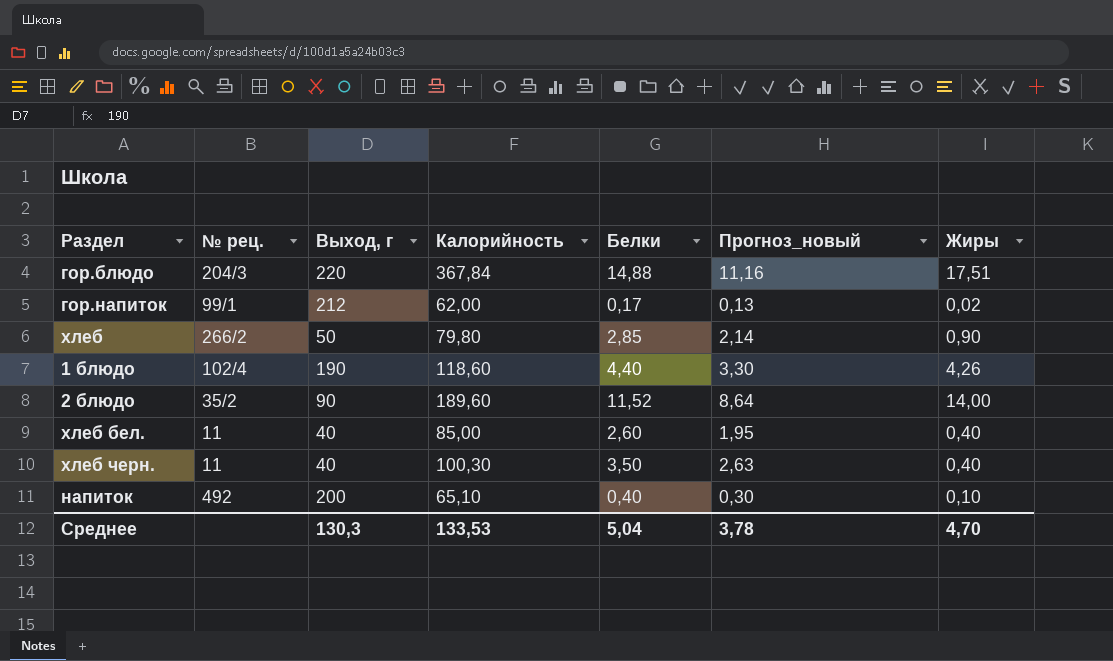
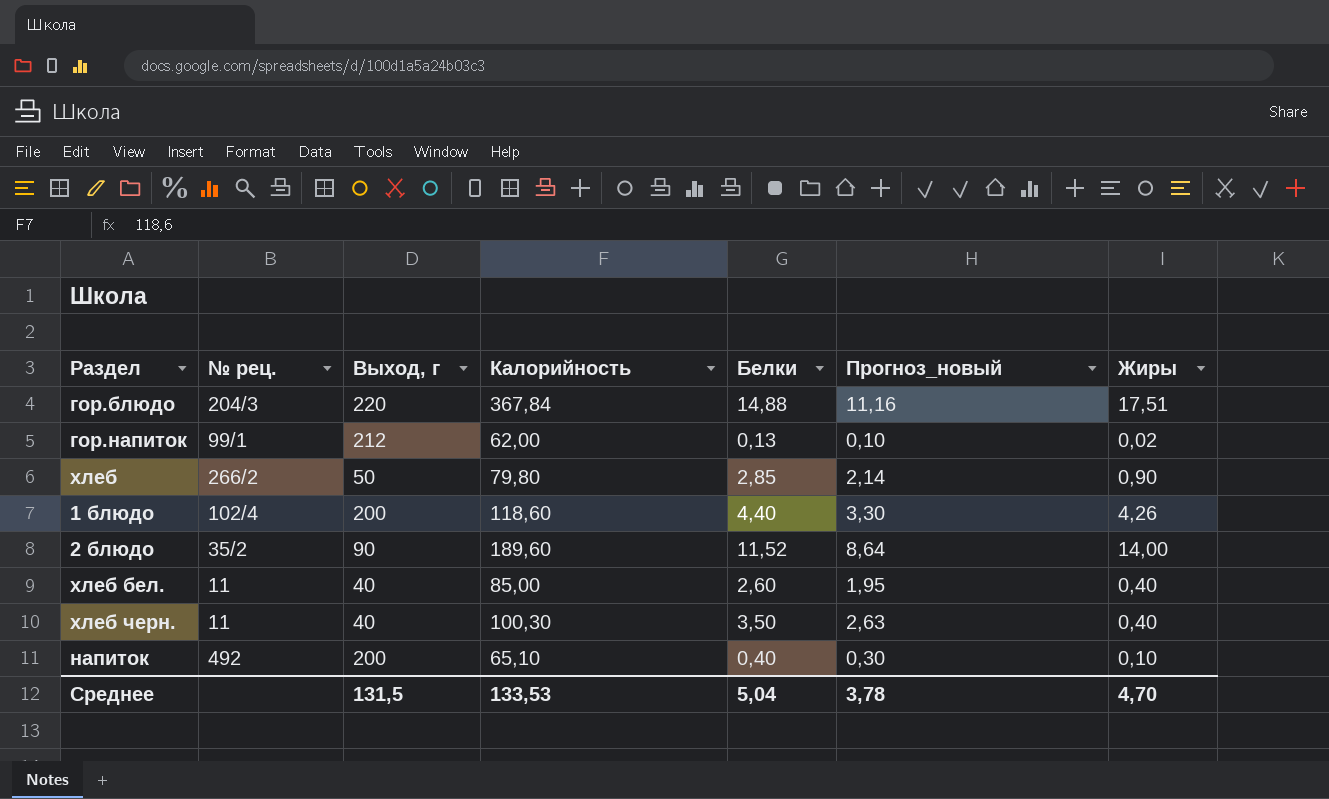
гор.напиток | Белки: 0,17 -> 0,13
гор.напиток | Прогноз_новый: 0,13 -> 0,10
1 блюдо | Выход, г: 190 -> 200
Среднее | Выход, г: 130,3 -> 131,5

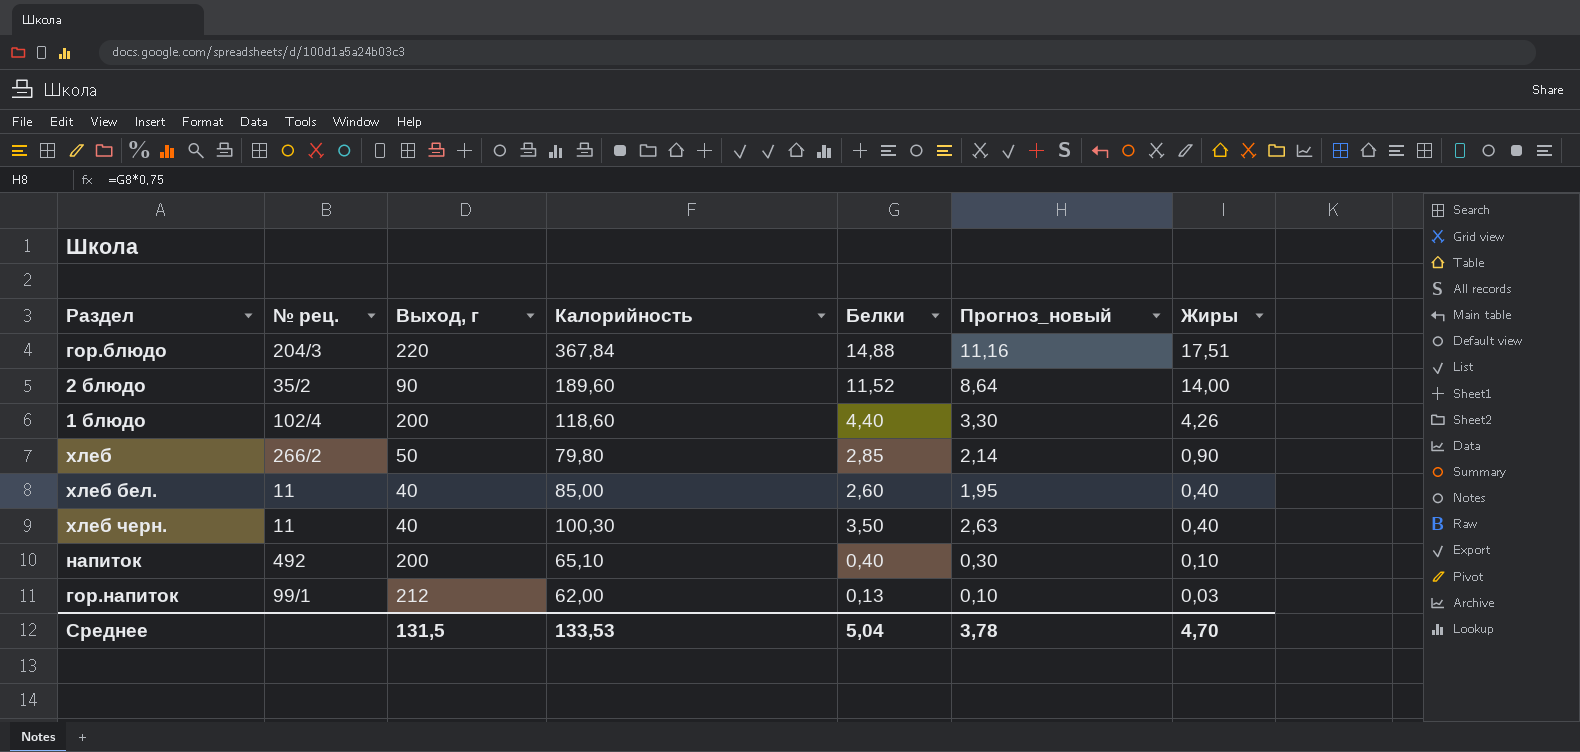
row order: none -> Жиры descending
гор.напиток | Жиры: 0,02 -> 0,03

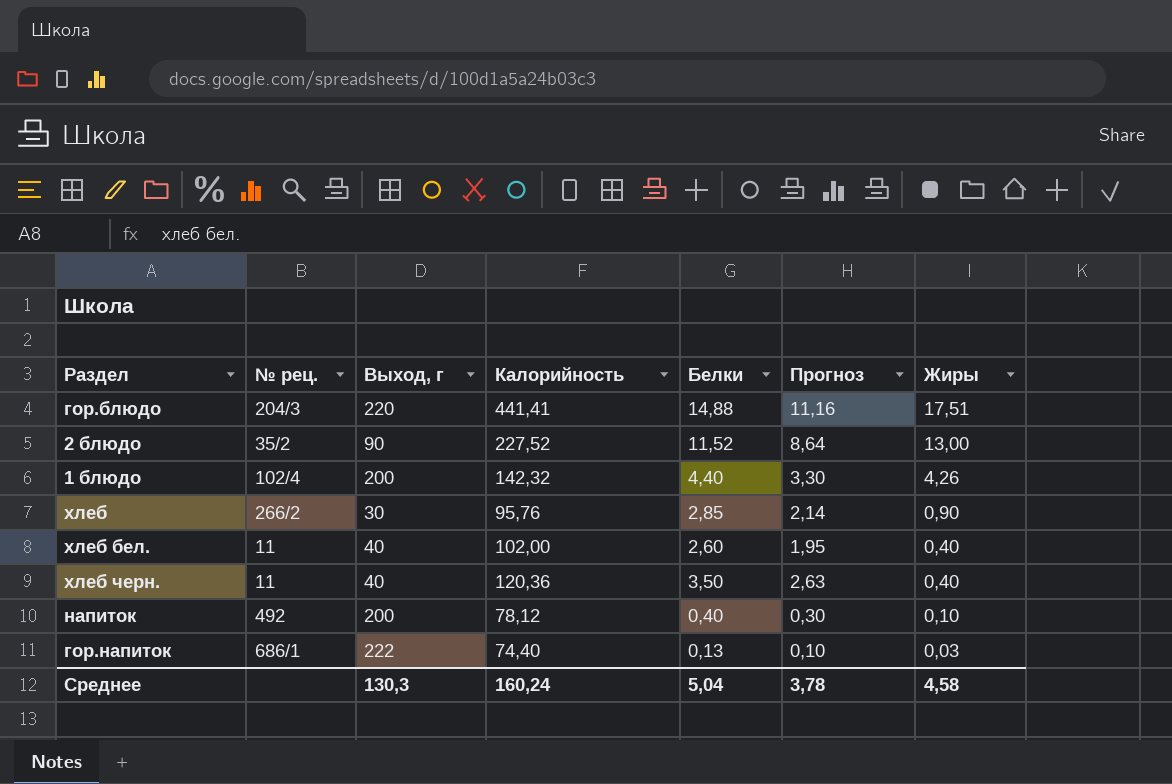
column name: Прогноз_новый -> Прогноз
гор.блюдо | Калорийность: 367,84 -> 441,41
2 блюдо | Калорийность: 189,60 -> 227,52
2 блюдо | Жиры: 14,00 -> 13,00
1 блюдо | Калорийность: 118,60 -> 142,32
хлеб | Выход, г: 50 -> 30
хлеб | Калорийность: 79,80 -> 95,76
хлеб бел. | Калорийность: 85,00 -> 102,00
хлеб черн. | Калорийность: 100,30 -> 120,36
напиток | Калорийность: 65,10 -> 78,12
гор.напиток | № рец.: 99/1 -> 686/1
гор.напиток | Выход, г: 212 -> 222
гор.напиток | Калорийность: 62,00 -> 74,40
Среднее | Выход, г: 131,5 -> 130,3
Среднее | Калорийность: 133,53 -> 160,24
Среднее | Жиры: 4,70 -> 4,58

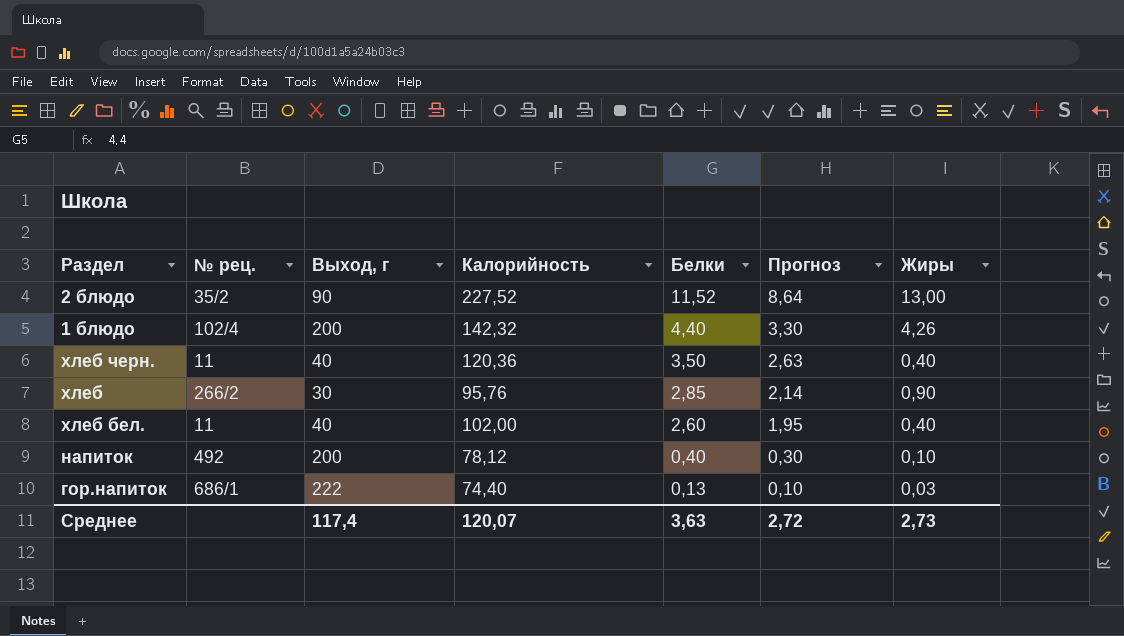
row order: Жиры descending -> Белки descending
row гор.блюдо: 204/3 | 220 | 441,41 | 14,88 | 11,16 | 17,51 -> none
Среднее | Выход, г: 130,3 -> 117,4
Среднее | Калорийность: 160,24 -> 120,07
Среднее | Белки: 5,04 -> 3,63
Среднее | Прогноз: 3,78 -> 2,72
Среднее | Жиры: 4,58 -> 2,73

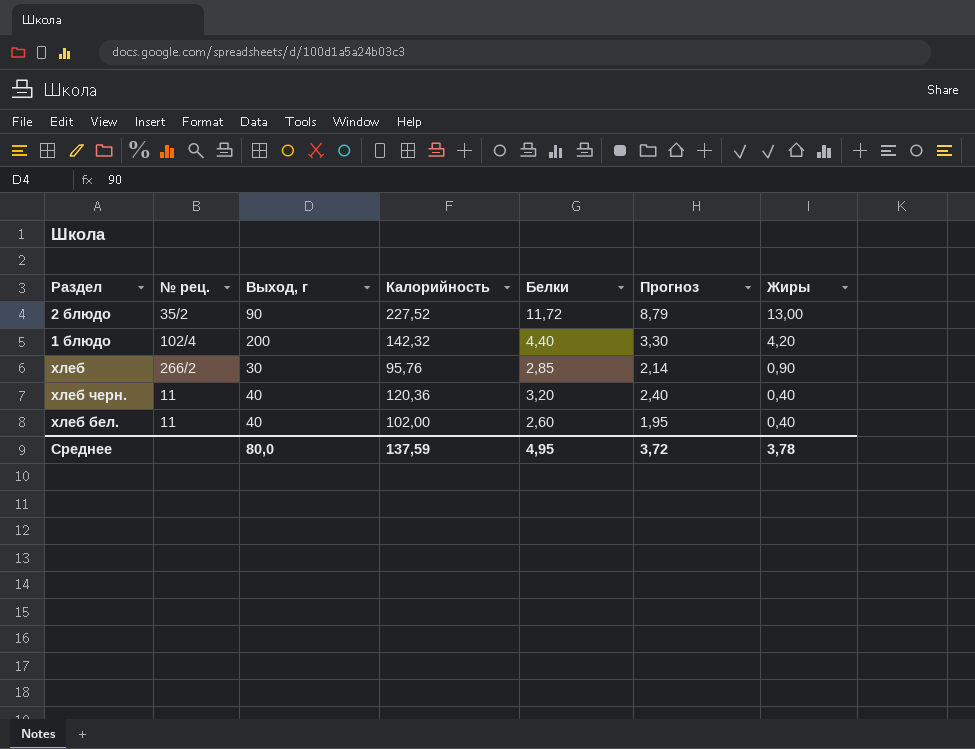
row order: Белки descending -> Жиры descending
row напиток: 492 | 200 | 78,12 | 0,40 | 0,30 | 0,10 -> none
row гор.напиток: 686/1 | 222 | 74,40 | 0,13 | 0,10 | 0,03 -> none
2 блюдо | Белки: 11,52 -> 11,72
2 блюдо | Прогноз: 8,64 -> 8,79
1 блюдо | Жиры: 4,26 -> 4,20
хлеб черн. | Белки: 3,50 -> 3,20
хлеб черн. | Прогноз: 2,63 -> 2,40
Среднее | Выход, г: 117,4 -> 80,0
Среднее | Калорийность: 120,07 -> 137,59
Среднее | Белки: 3,63 -> 4,95
Среднее | Прогноз: 2,72 -> 3,72
Среднее | Жиры: 2,73 -> 3,78

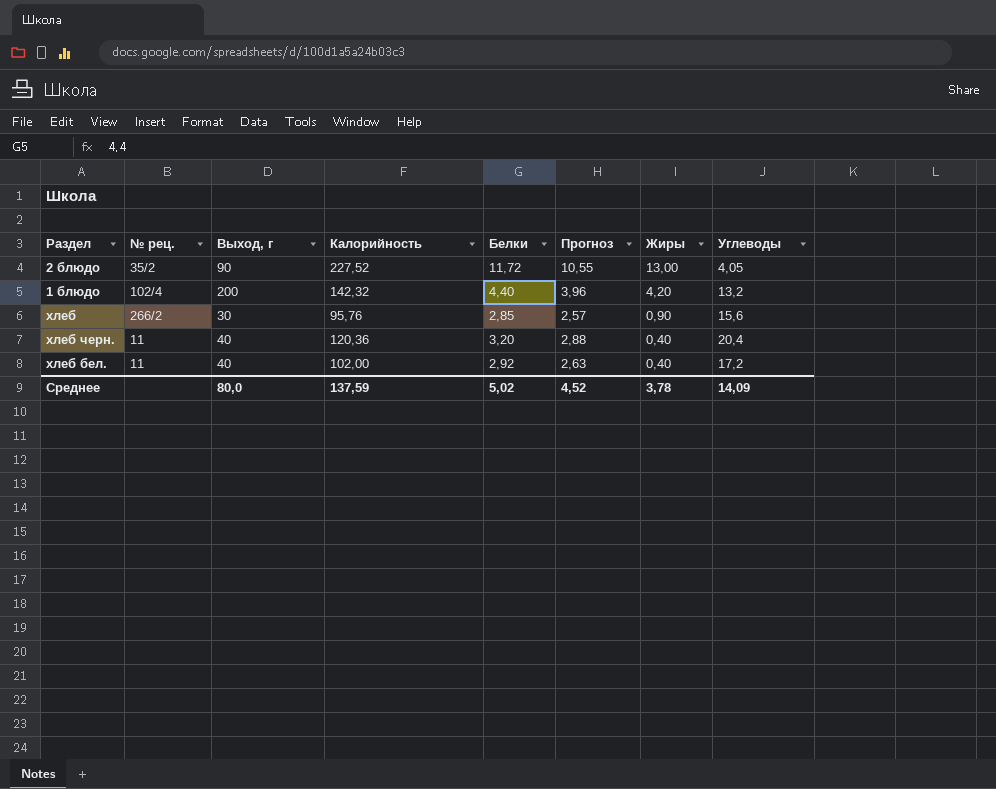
column Прогноз | formula: [Белки] * 0,75 -> [Белки] * 0,9
column Углеводы | position: none -> 8
хлеб бел. | Белки: 2,60 -> 2,92
Среднее | Белки: 4,95 -> 5,02
Среднее | Прогноз: 3,72 -> 4,52

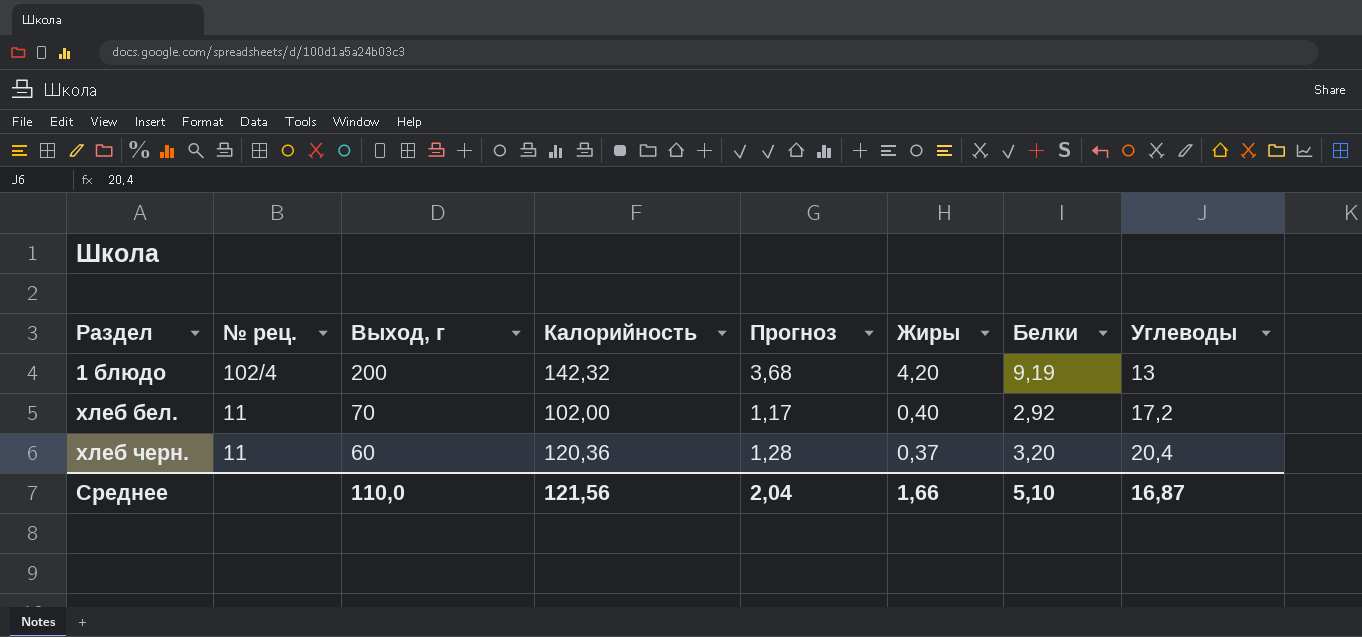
row order: Жиры descending -> Раздел ascending
column Прогноз | formula: [Белки] * 0,9 -> [Белки] * 0,4
column Белки | position: 5 -> 7
row 2 блюдо: 35/2 | 90 | 227,52 | 11,72 | 10,55 | 13,00 | 4,05 -> none
row хлеб: 266/2 | 30 | 95,76 | 2,85 | 2,57 | 0,90 | 15,6 -> none
1 блюдо | Белки: 4,40 -> 9,19
1 блюдо | Углеводы: 13,2 -> 13
хлеб бел. | Выход, г: 40 -> 70
хлеб черн. | Выход, г: 40 -> 60
хлеб черн. | Жиры: 0,40 -> 0,37
Среднее | Выход, г: 80,0 -> 110,0
Среднее | Калорийность: 137,59 -> 121,56
Среднее | Прогноз: 4,52 -> 2,04
Среднее | Жиры: 3,78 -> 1,66
Среднее | Белки: 5,02 -> 5,10
Среднее | Углеводы: 14,09 -> 16,87

